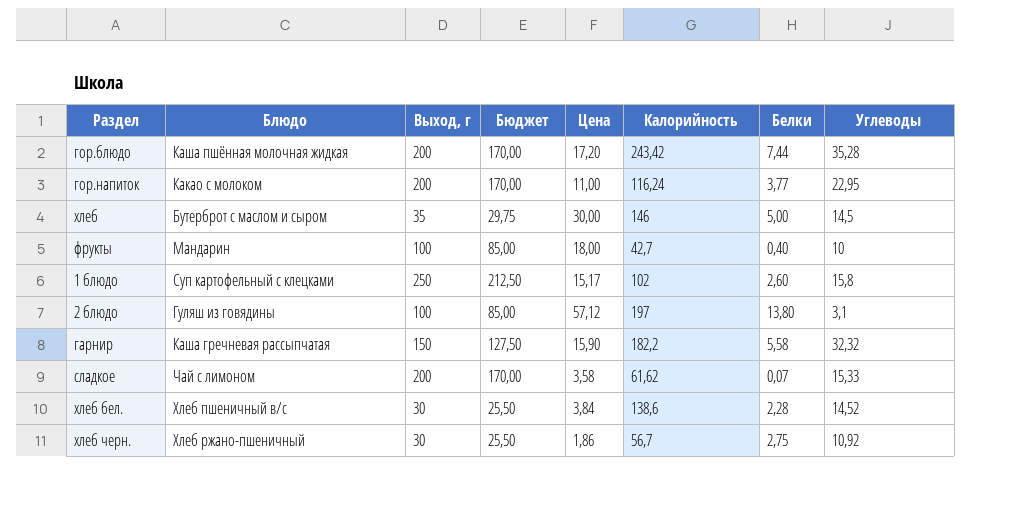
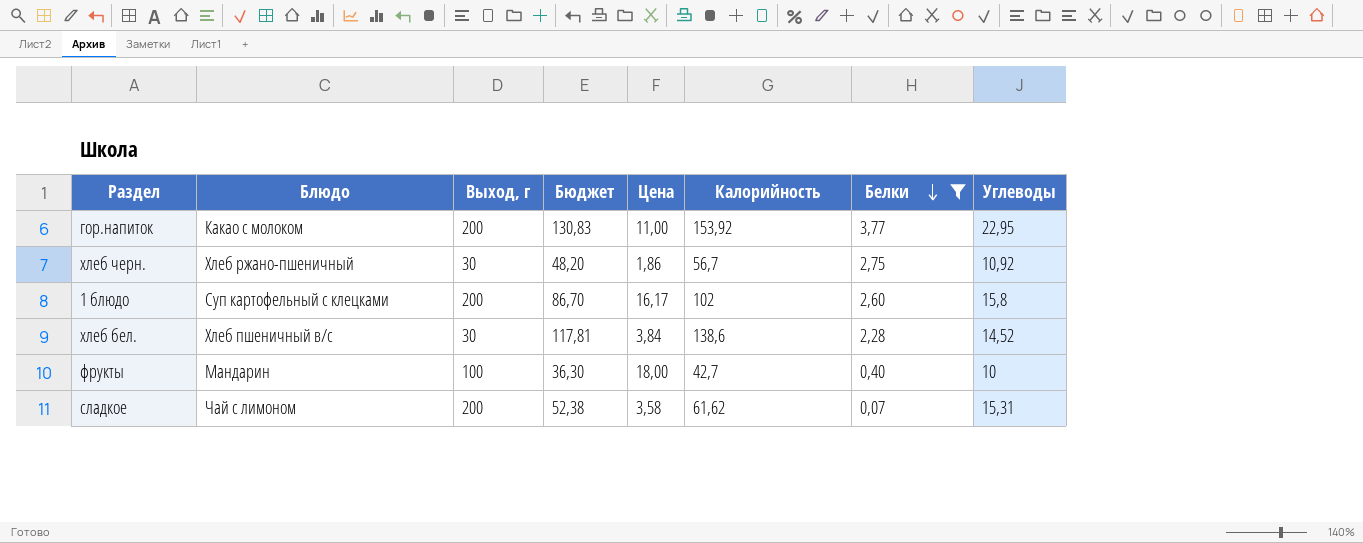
filter: none -> Белки <= 3,77
row order: none -> Белки descending
column Бюджет | formula: [Выход, г] * 0,85 -> [Калорийность] * 0,85
гор.напиток | Калорийность: 116,24 -> 153,92
1 блюдо | Выход, г: 250 -> 200
1 блюдо | Цена: 15,17 -> 16,17
сладкое | Углеводы: 15,33 -> 15,31

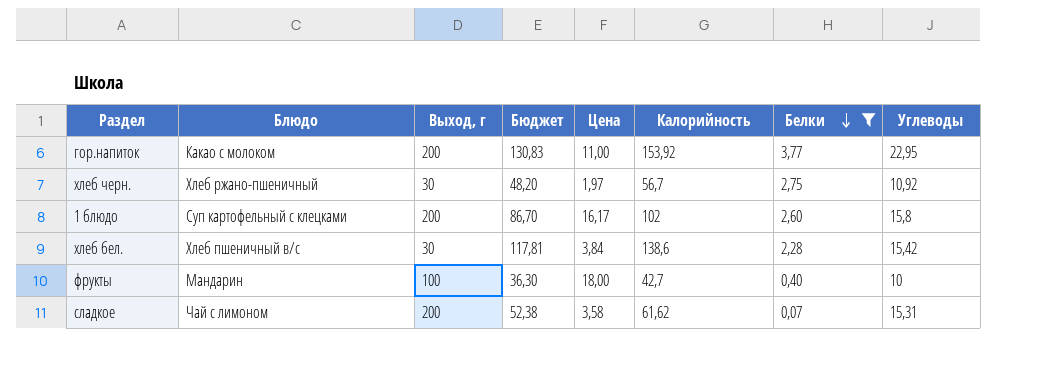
хлеб черн. | Цена: 1,86 -> 1,97
хлеб бел. | Углеводы: 14,52 -> 15,42

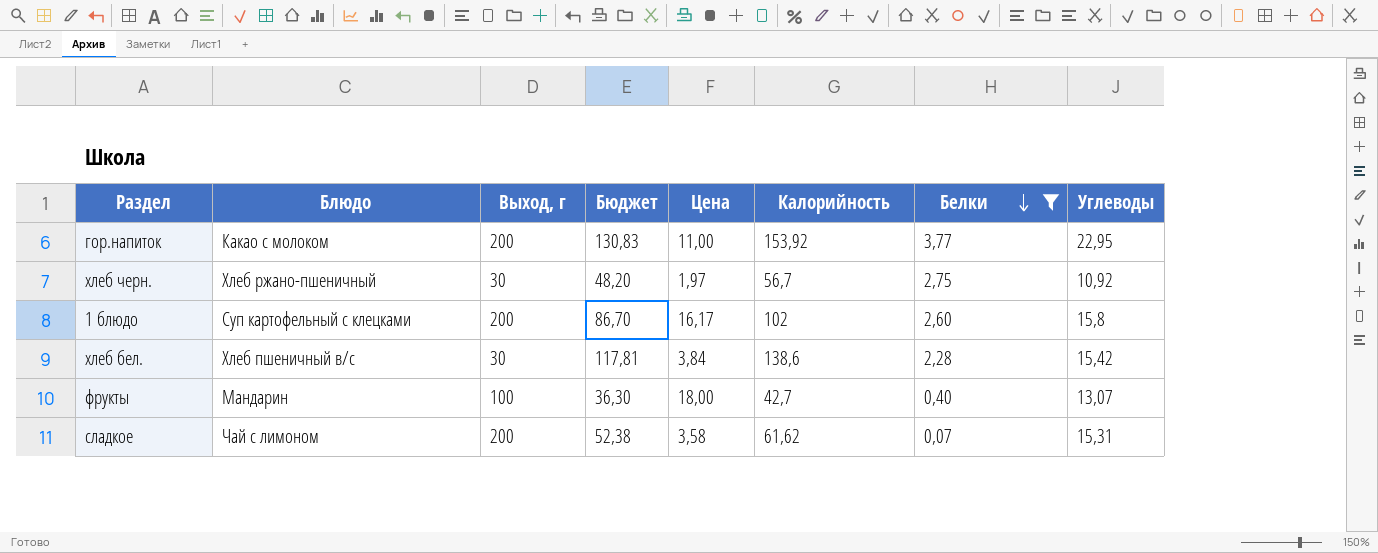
фрукты | Углеводы: 10 -> 13,07

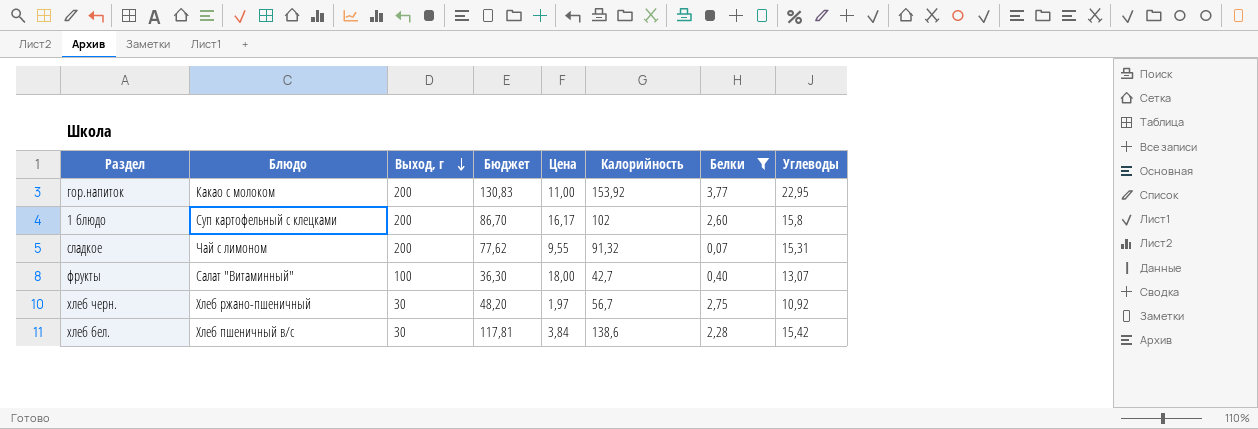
row order: Белки descending -> Выход, г descending
сладкое | Бюджет: 52,38 -> 77,62
сладкое | Цена: 3,58 -> 9,55
сладкое | Калорийность: 61,62 -> 91,32
фрукты | Блюдо: Мандарин -> Салат "Витаминный"

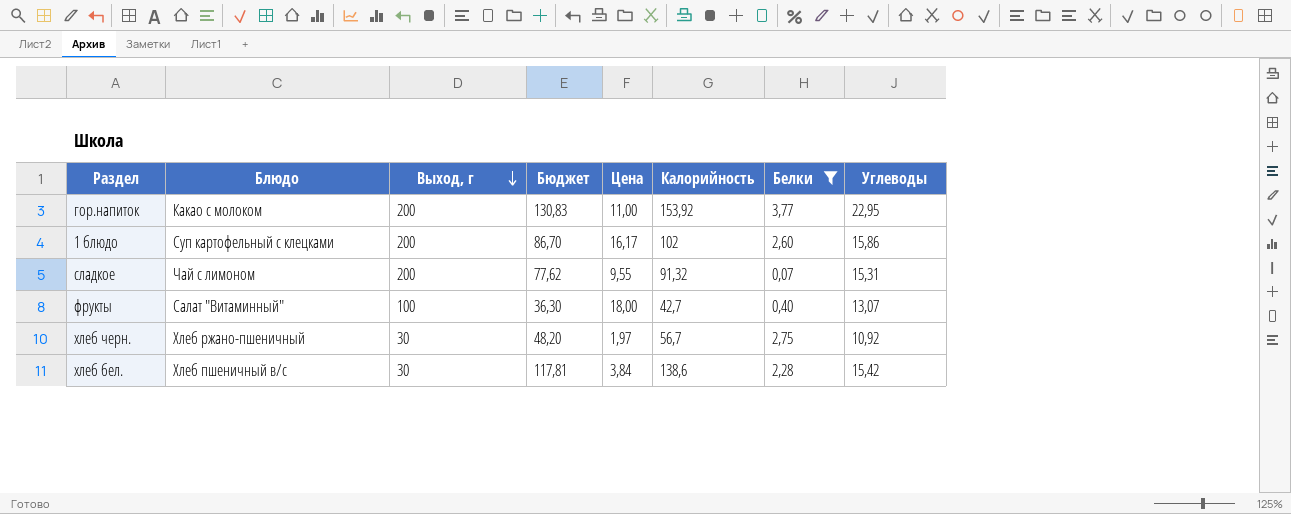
1 блюдо | Углеводы: 15,8 -> 15,86

